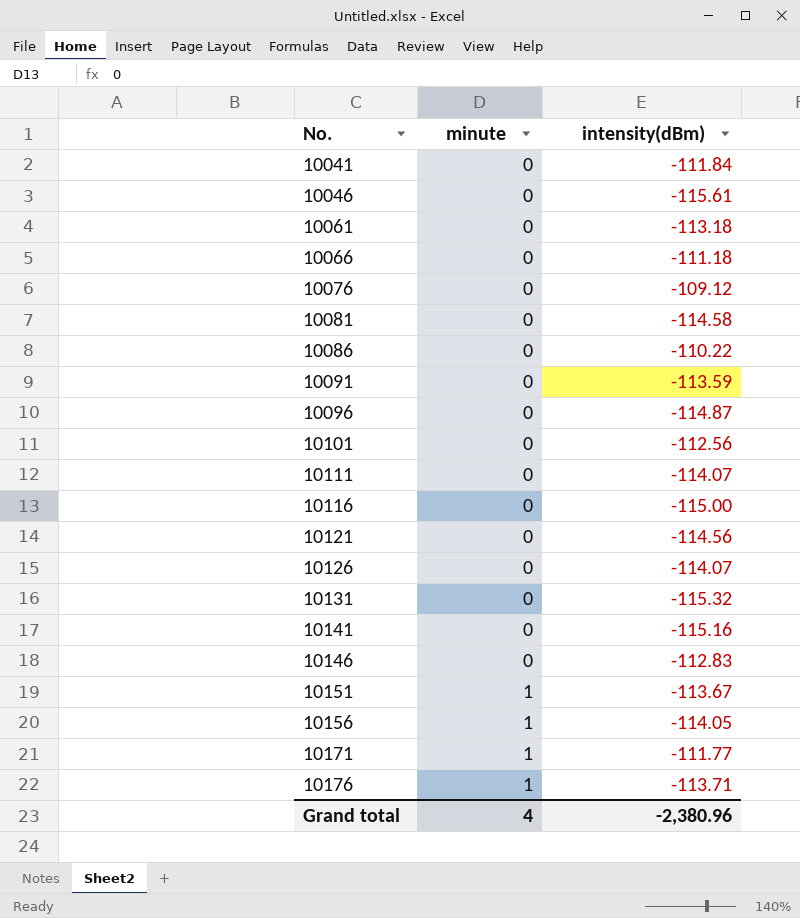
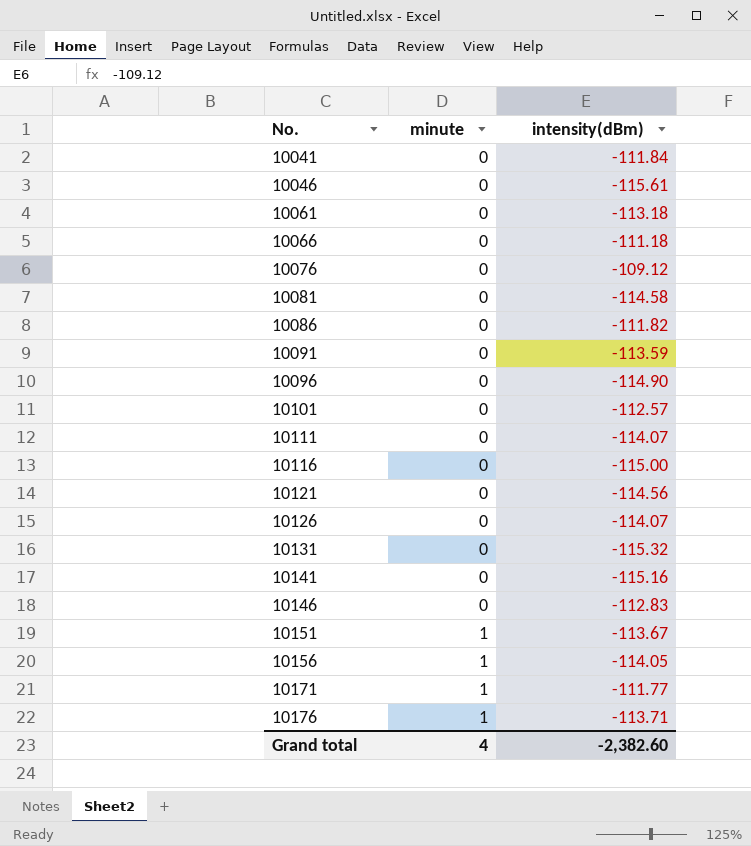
10086 | intensity(dBm): -110.22 -> -111.82
10096 | intensity(dBm): -114.87 -> -114.90
10101 | intensity(dBm): -112.56 -> -112.57
Grand total | intensity(dBm): -2,380.96 -> -2,382.60

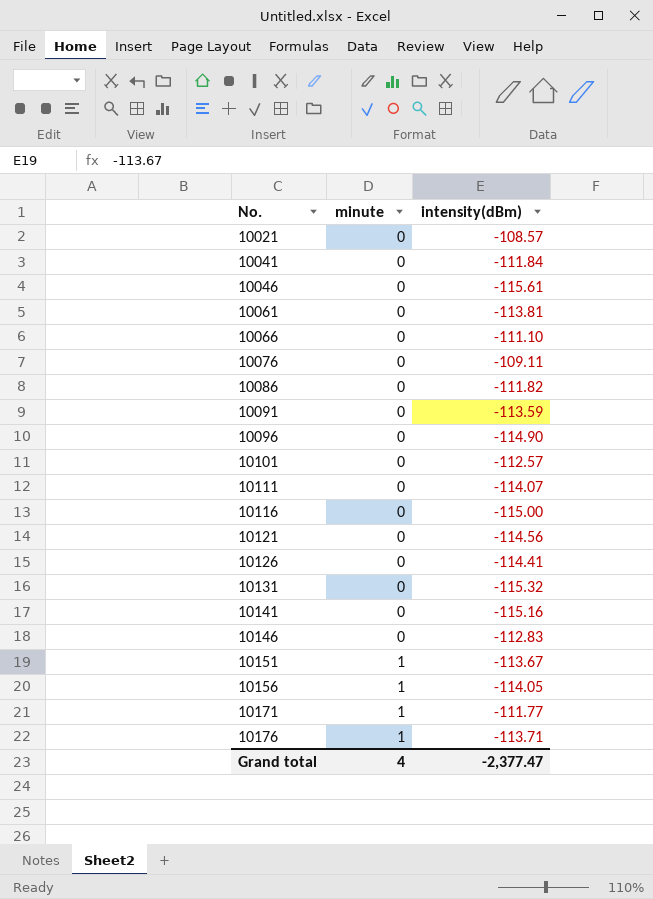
row 10081: 0 | -114.58 -> none
row 10021: none -> 0 | -108.57
10061 | intensity(dBm): -113.18 -> -113.81
10066 | intensity(dBm): -111.18 -> -111.10
10076 | intensity(dBm): -109.12 -> -109.11
10126 | intensity(dBm): -114.07 -> -114.41
Grand total | intensity(dBm): -2,382.60 -> -2,377.47

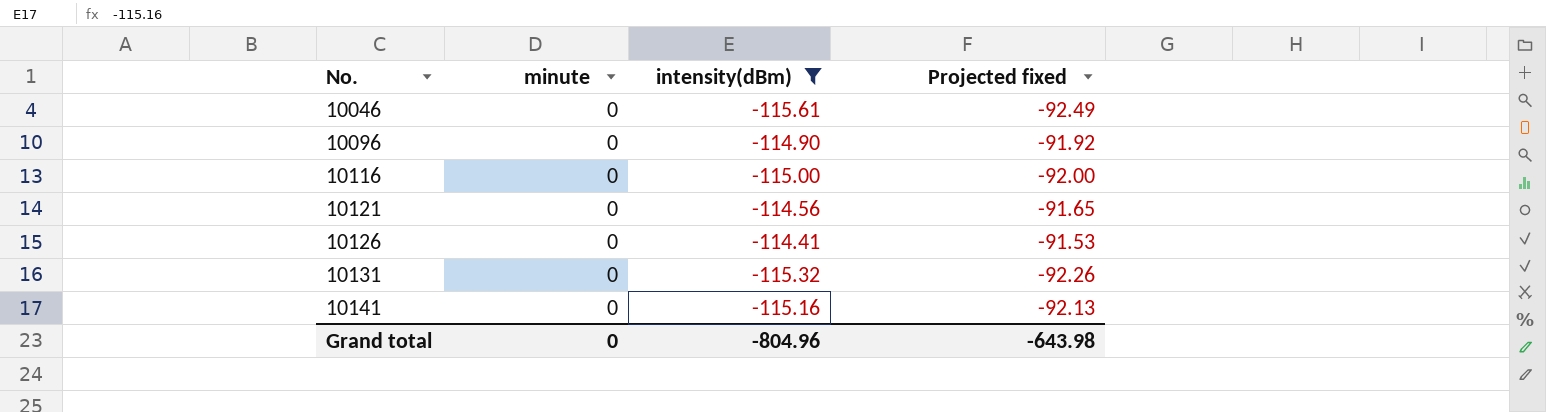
filter: none -> intensity(dBm) <= -114.41
column Projected fixed | formula: none -> [intensity(dBm)] * 0.8
Grand total | minute: 4 -> 0
Grand total | intensity(dBm): -2,377.47 -> -804.96

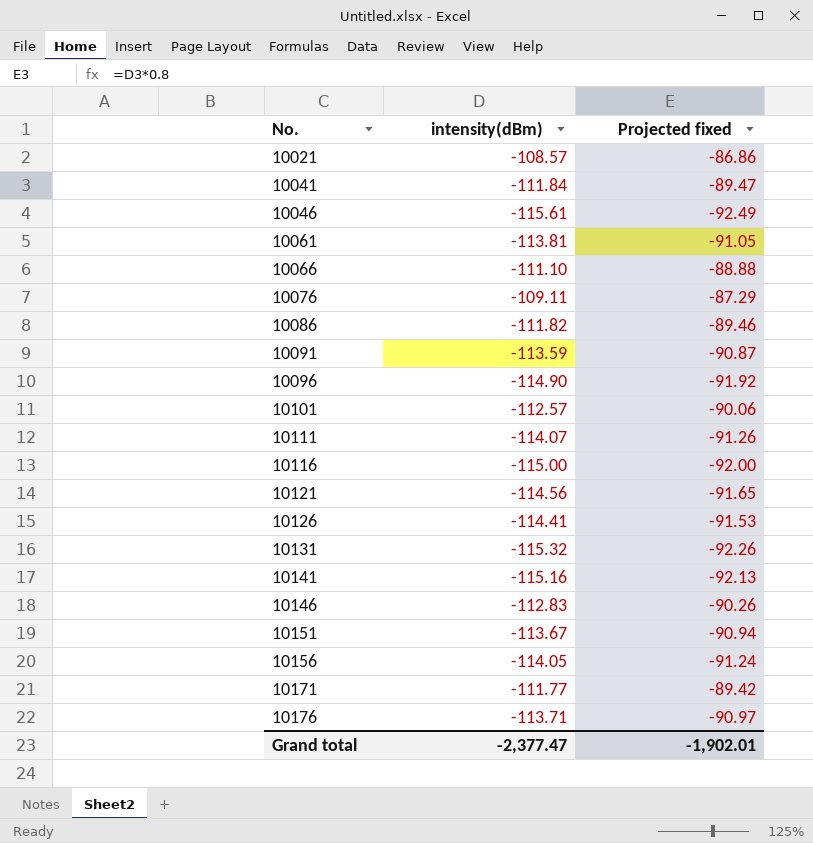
filter: intensity(dBm) <= -114.41 -> none
column minute | position: 2 -> none
Grand total | intensity(dBm): -804.96 -> -2,377.47
Grand total | Projected fixed: -643.98 -> -1,902.01

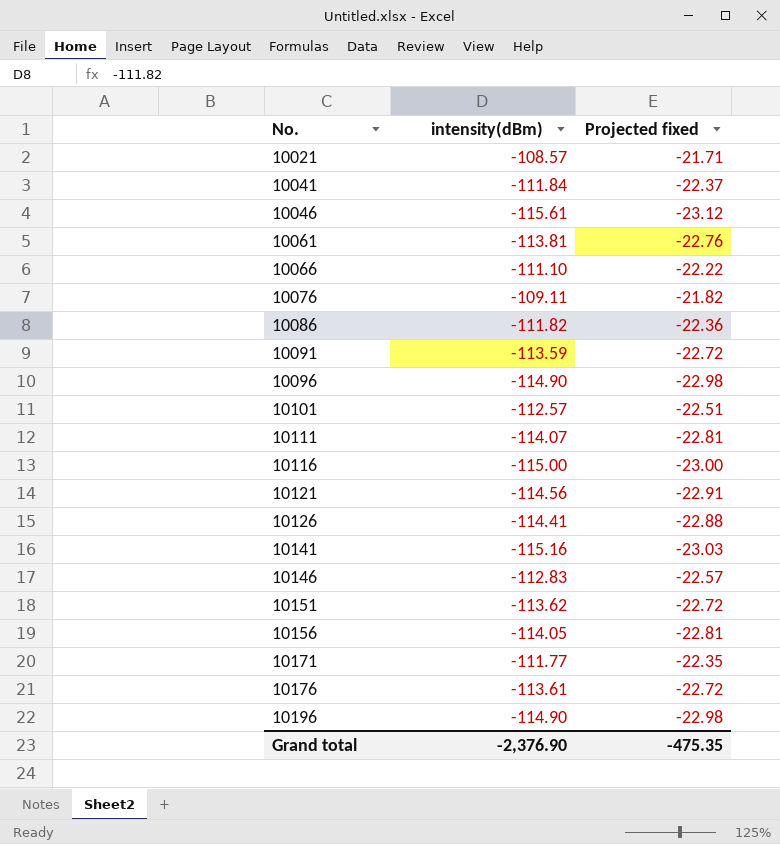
column Projected fixed | formula: [intensity(dBm)] * 0.8 -> [intensity(dBm)] * 0.2
row 10131: -115.32 | -92.26 -> none
10151 | intensity(dBm): -113.67 -> -113.62
10176 | intensity(dBm): -113.71 -> -113.61
row 10196: none -> -114.90 | -22.98
Grand total | intensity(dBm): -2,377.47 -> -2,376.90
Grand total | Projected fixed: -1,902.01 -> -475.35

